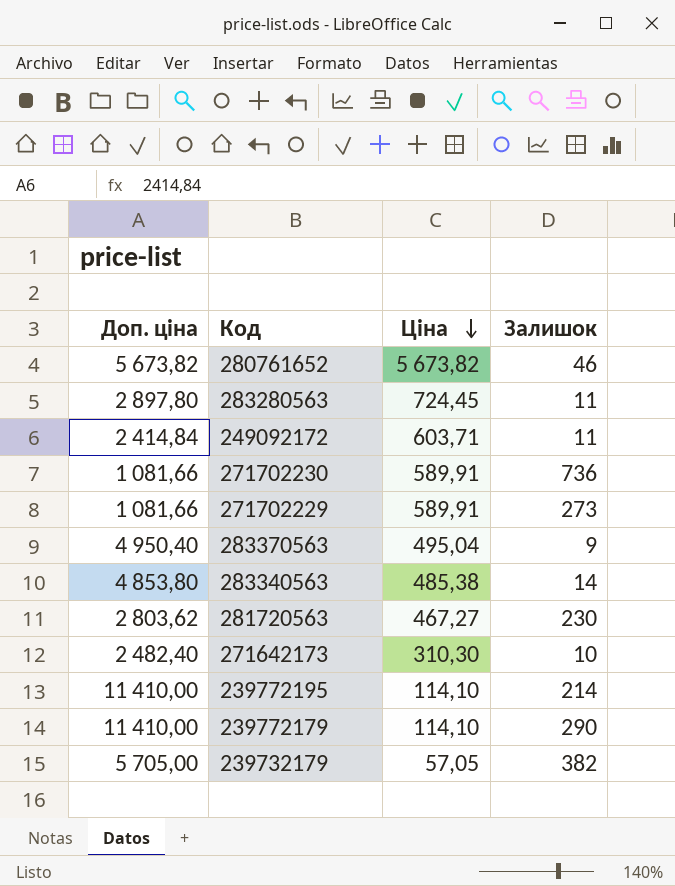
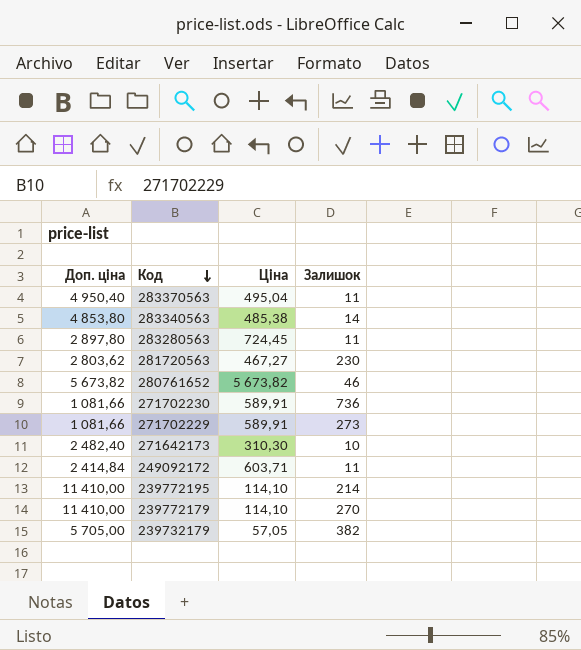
row order: Ціна descending -> Код descending
283370563 | Залишок: 9 -> 11
239772179 | Залишок: 290 -> 270

